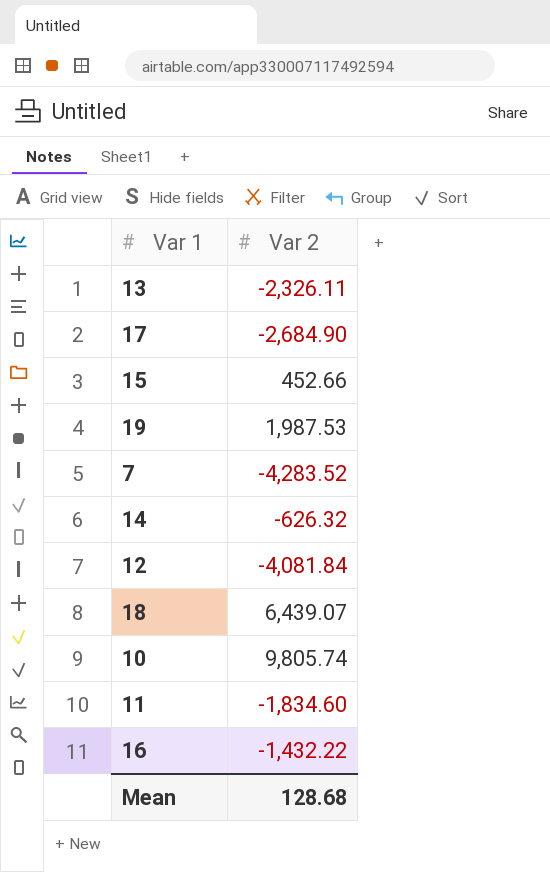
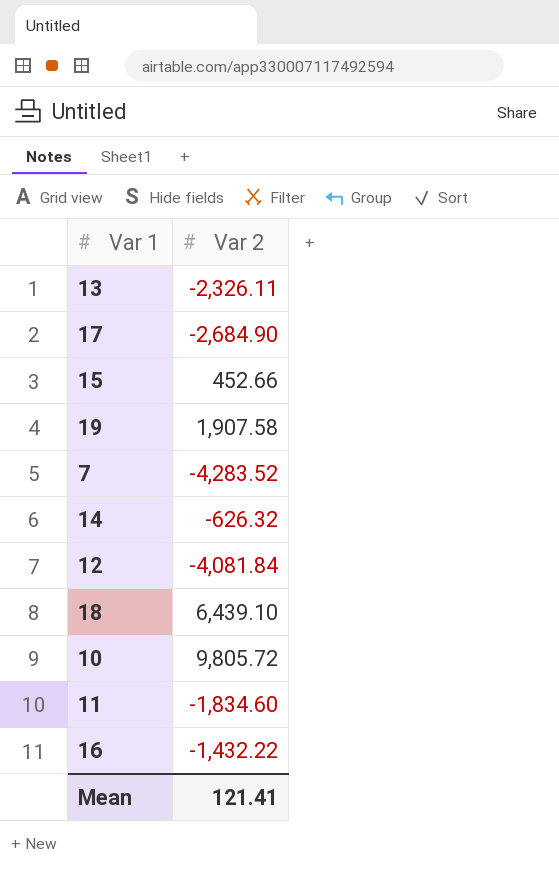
19 | Var 2: 1,987.53 -> 1,907.58
18 | Var 2: 6,439.07 -> 6,439.10
10 | Var 2: 9,805.74 -> 9,805.72
Mean | Var 2: 128.68 -> 121.41

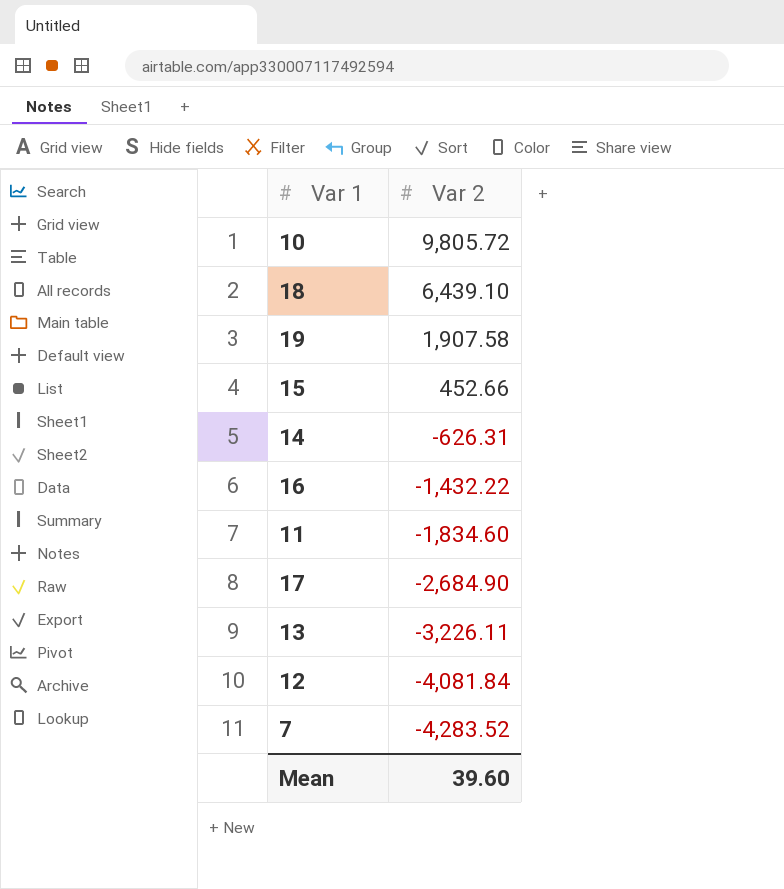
row order: none -> Var 2 descending
14 | Var 2: -626.32 -> -626.31
13 | Var 2: -2,326.11 -> -3,226.11
Mean | Var 2: 121.41 -> 39.60

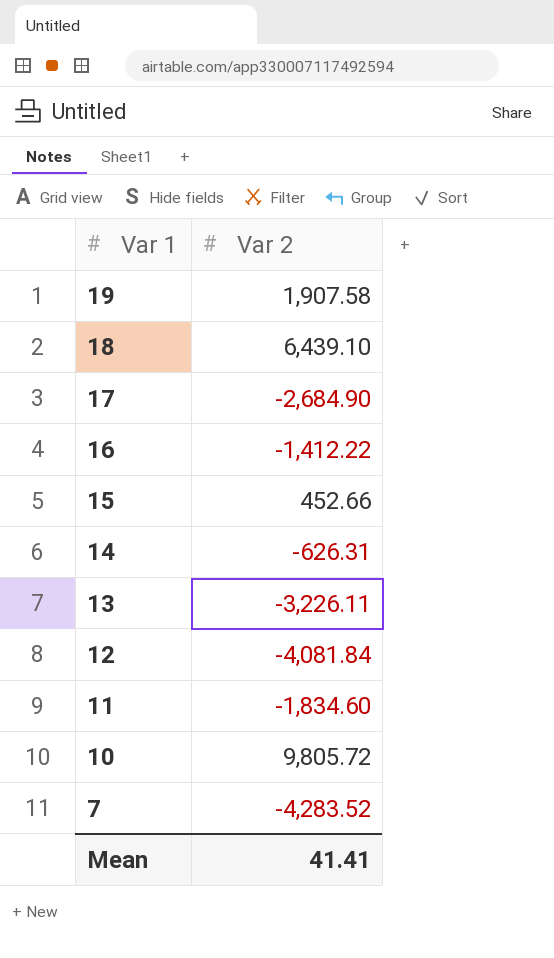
row order: Var 2 descending -> Var 1 descending
16 | Var 2: -1,432.22 -> -1,412.22
Mean | Var 2: 39.60 -> 41.41

